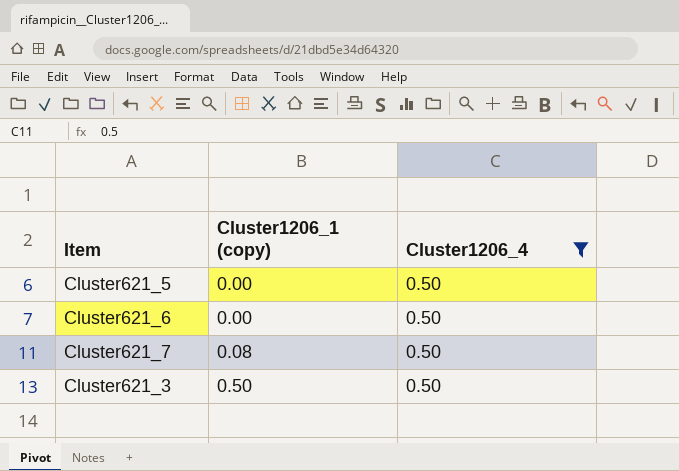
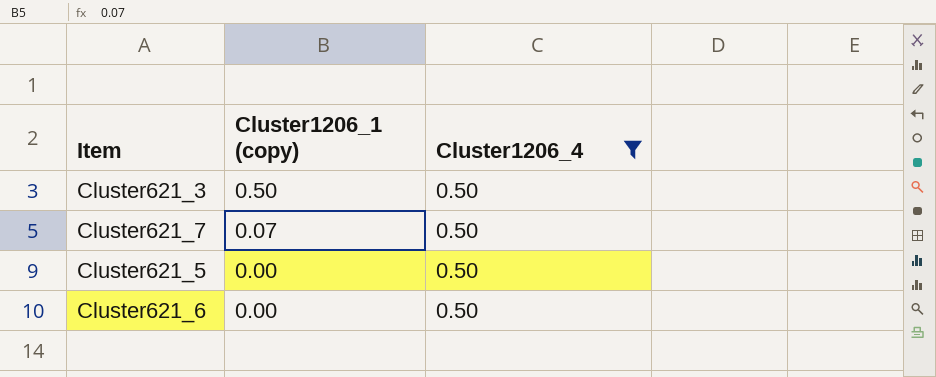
row order: Cluster1206_1 (copy) ascending -> Cluster1206_1 (copy) descending
Cluster621_7 | Cluster1206_1 (copy): 0.08 -> 0.07

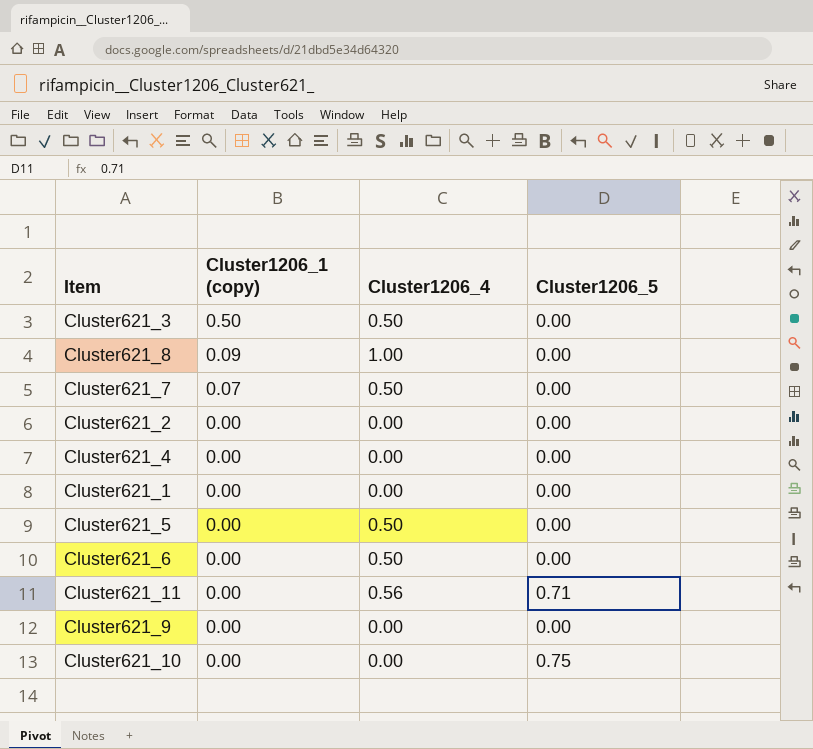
filter: Cluster1206_4 = 0.50 -> none
column Cluster1206_5 | position: none -> 4

